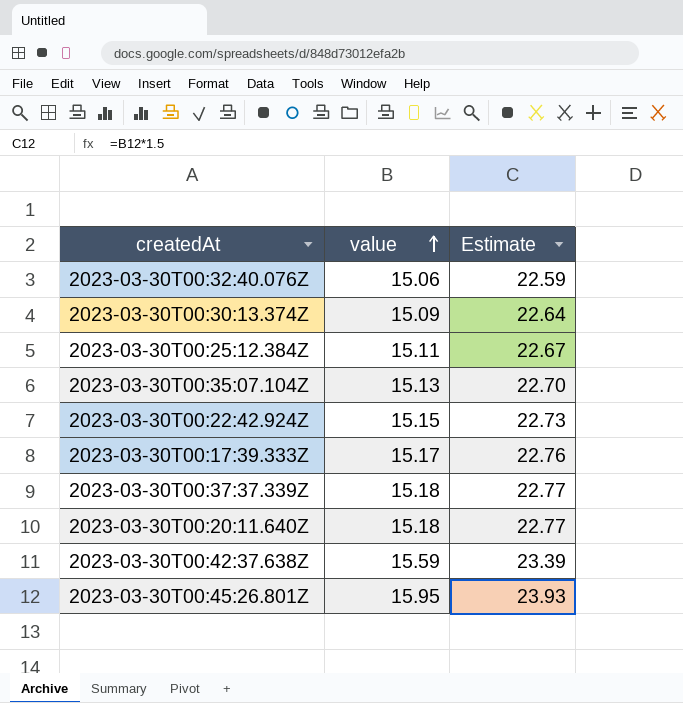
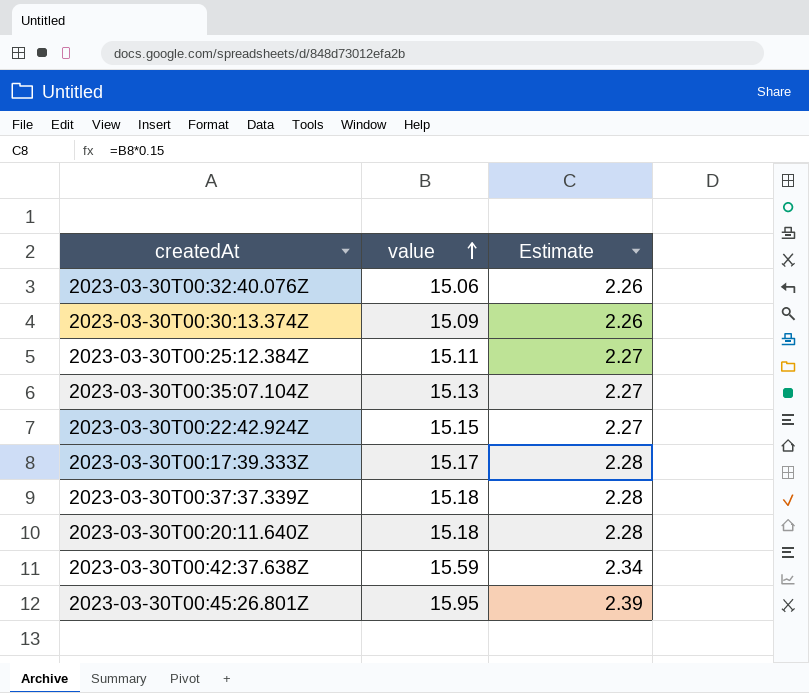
column Estimate | formula: [value] * 1.5 -> [value] * 0.15

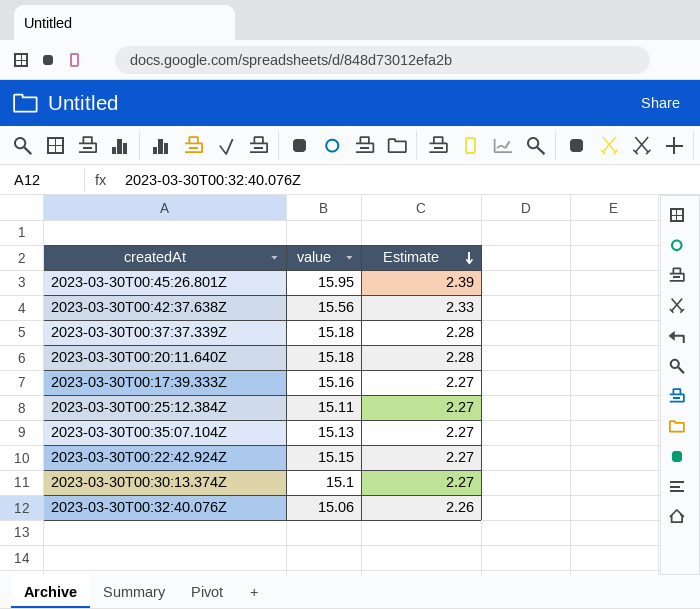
row order: value ascending -> Estimate descending
2023-03-30T00:42:37.638Z | value: 15.59 -> 15.56
2023-03-30T00:42:37.638Z | Estimate: 2.34 -> 2.33
2023-03-30T00:17:39.333Z | value: 15.17 -> 15.16
2023-03-30T00:17:39.333Z | Estimate: 2.28 -> 2.27
2023-03-30T00:30:13.374Z | value: 15.09 -> 15.1
2023-03-30T00:30:13.374Z | Estimate: 2.26 -> 2.27

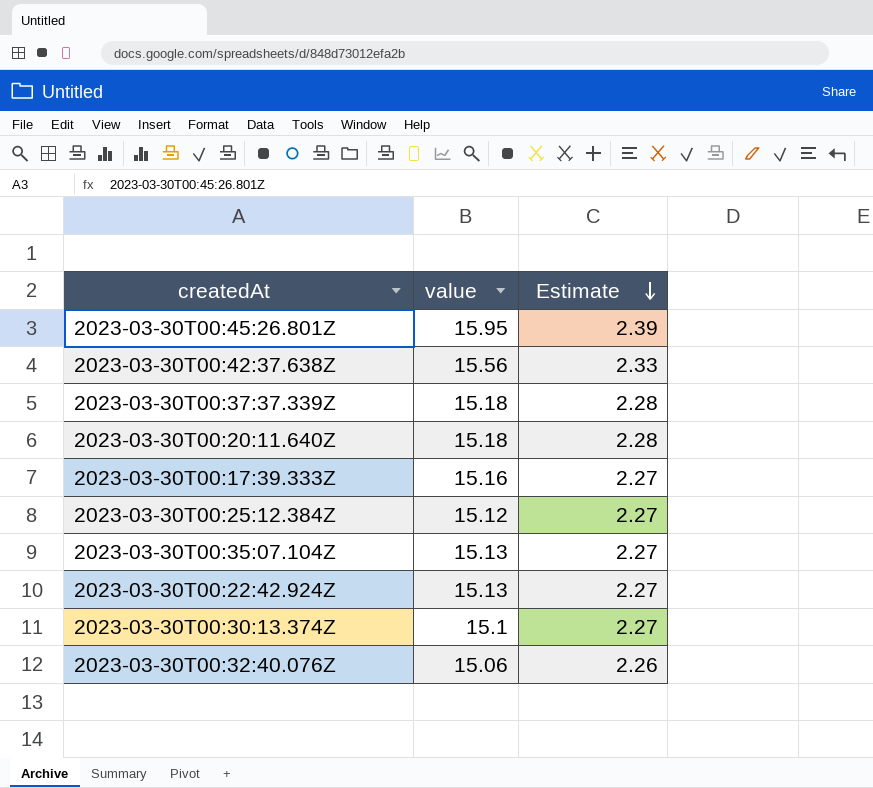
2023-03-30T00:25:12.384Z | value: 15.11 -> 15.12
2023-03-30T00:22:42.924Z | value: 15.15 -> 15.13

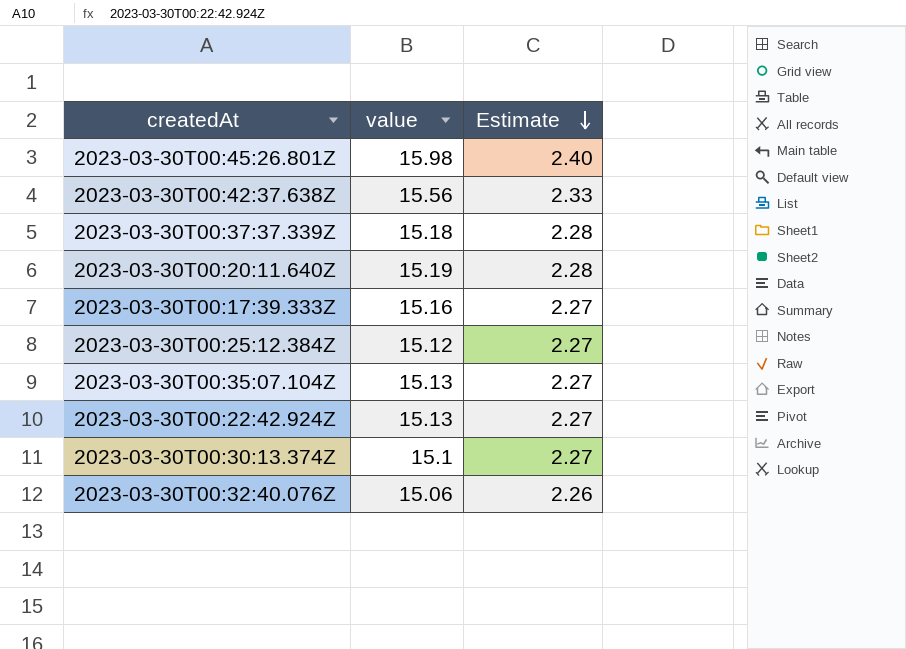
2023-03-30T00:45:26.801Z | value: 15.95 -> 15.98
2023-03-30T00:45:26.801Z | Estimate: 2.39 -> 2.40
2023-03-30T00:20:11.640Z | value: 15.18 -> 15.19

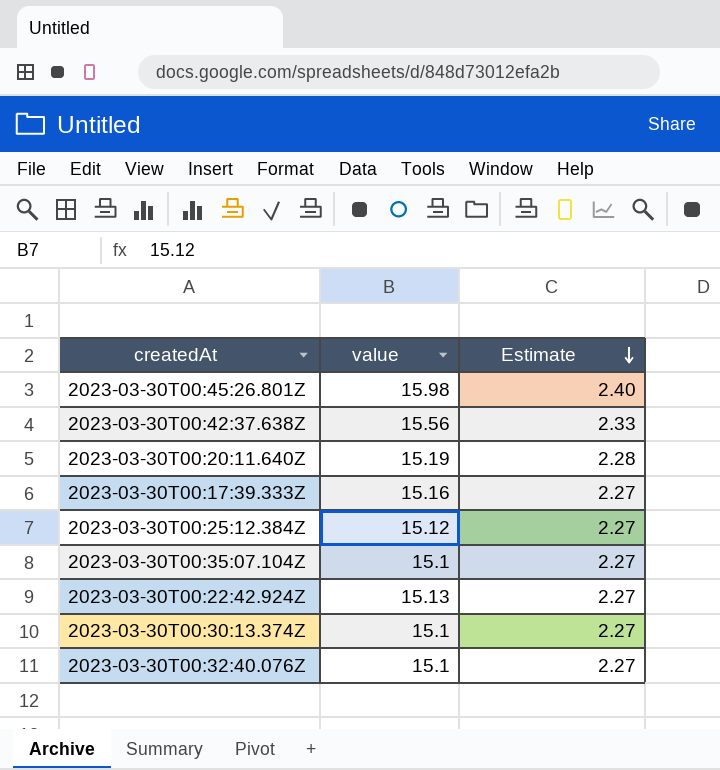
row 2023-03-30T00:37:37.339Z: 15.18 | 2.28 -> none
2023-03-30T00:35:07.104Z | value: 15.13 -> 15.1
2023-03-30T00:32:40.076Z | value: 15.06 -> 15.1
2023-03-30T00:32:40.076Z | Estimate: 2.26 -> 2.27

